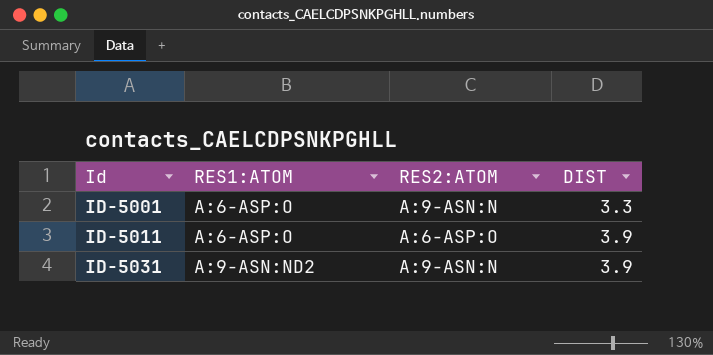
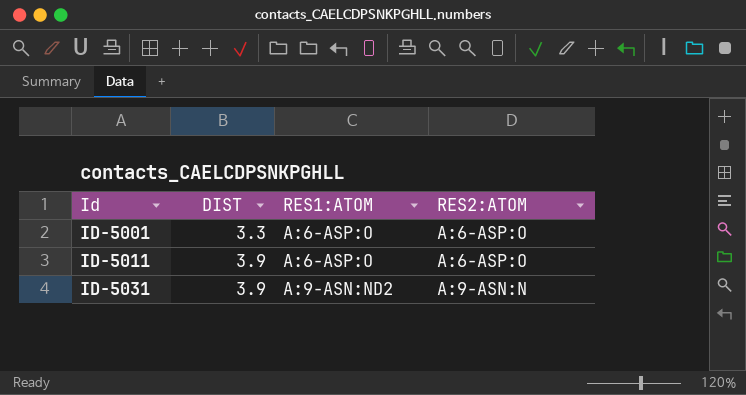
column DIST | position: 4 -> 2
ID-5001 | RES2:ATOM: A:9-ASN:N -> A:6-ASP:O

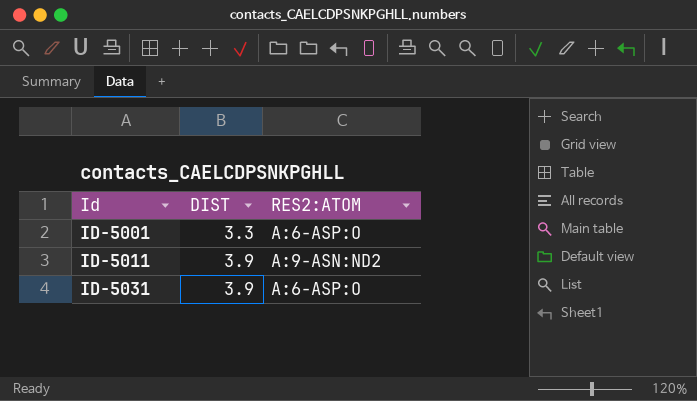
column RES1:ATOM | position: 3 -> none
ID-5011 | RES2:ATOM: A:6-ASP:O -> A:9-ASN:ND2
ID-5031 | RES2:ATOM: A:9-ASN:N -> A:6-ASP:O

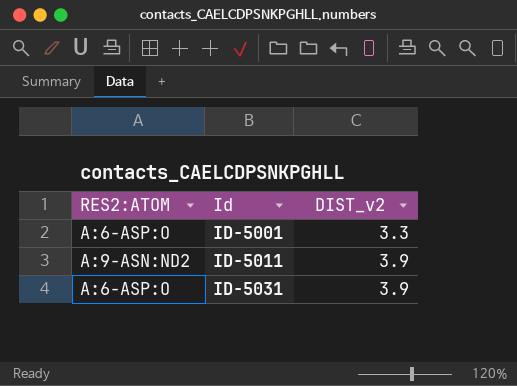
column RES2:ATOM | position: 3 -> 1
column name: DIST -> DIST_v2

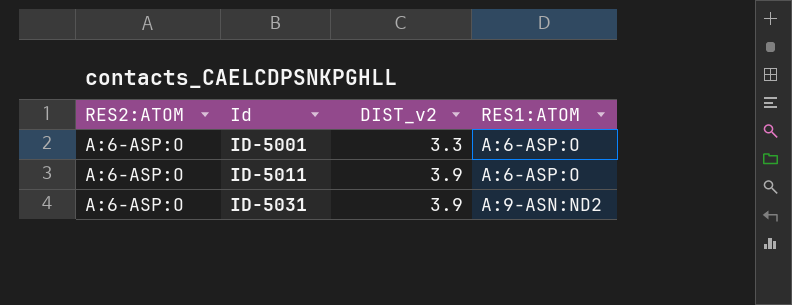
column RES1:ATOM | position: none -> 4
ID-5011 | RES2:ATOM: A:9-ASN:ND2 -> A:6-ASP:O

